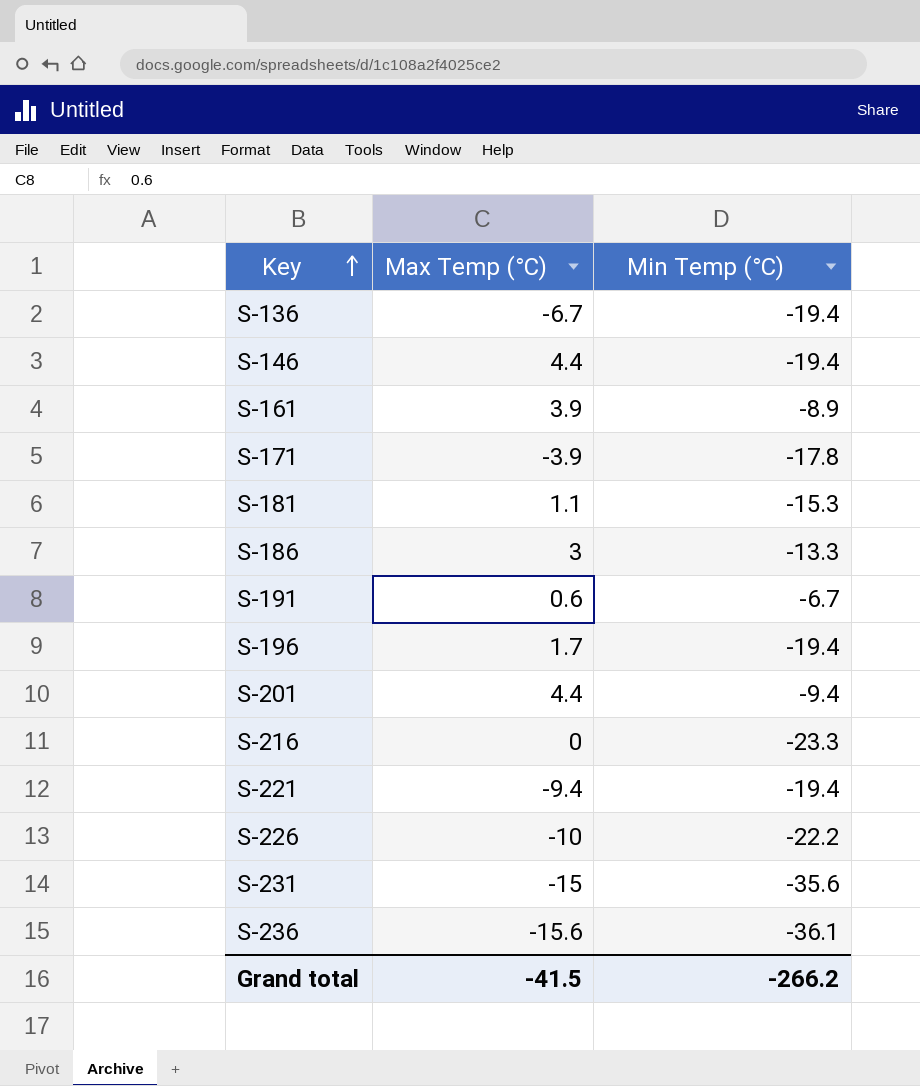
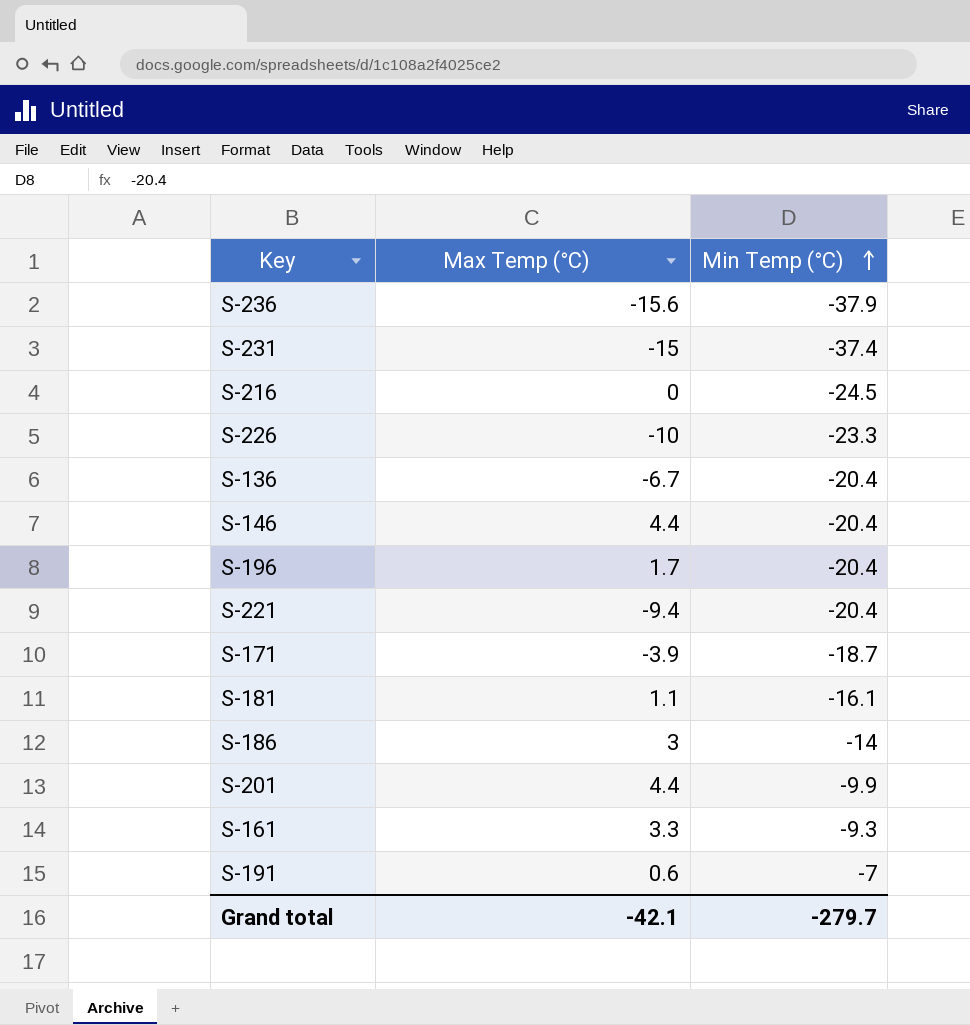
row order: Key ascending -> Min Temp (°C) ascending
S-236 | Min Temp (°C): -36.1 -> -37.9
S-231 | Min Temp (°C): -35.6 -> -37.4
S-216 | Min Temp (°C): -23.3 -> -24.5
S-226 | Min Temp (°C): -22.2 -> -23.3
S-136 | Min Temp (°C): -19.4 -> -20.4
S-146 | Min Temp (°C): -19.4 -> -20.4
S-196 | Min Temp (°C): -19.4 -> -20.4
S-221 | Min Temp (°C): -19.4 -> -20.4
S-171 | Min Temp (°C): -17.8 -> -18.7
S-181 | Min Temp (°C): -15.3 -> -16.1
S-186 | Min Temp (°C): -13.3 -> -14
S-201 | Min Temp (°C): -9.4 -> -9.9
S-161 | Max Temp (°C): 3.9 -> 3.3
S-161 | Min Temp (°C): -8.9 -> -9.3
S-191 | Min Temp (°C): -6.7 -> -7
Grand total | Max Temp (°C): -41.5 -> -42.1
Grand total | Min Temp (°C): -266.2 -> -279.7

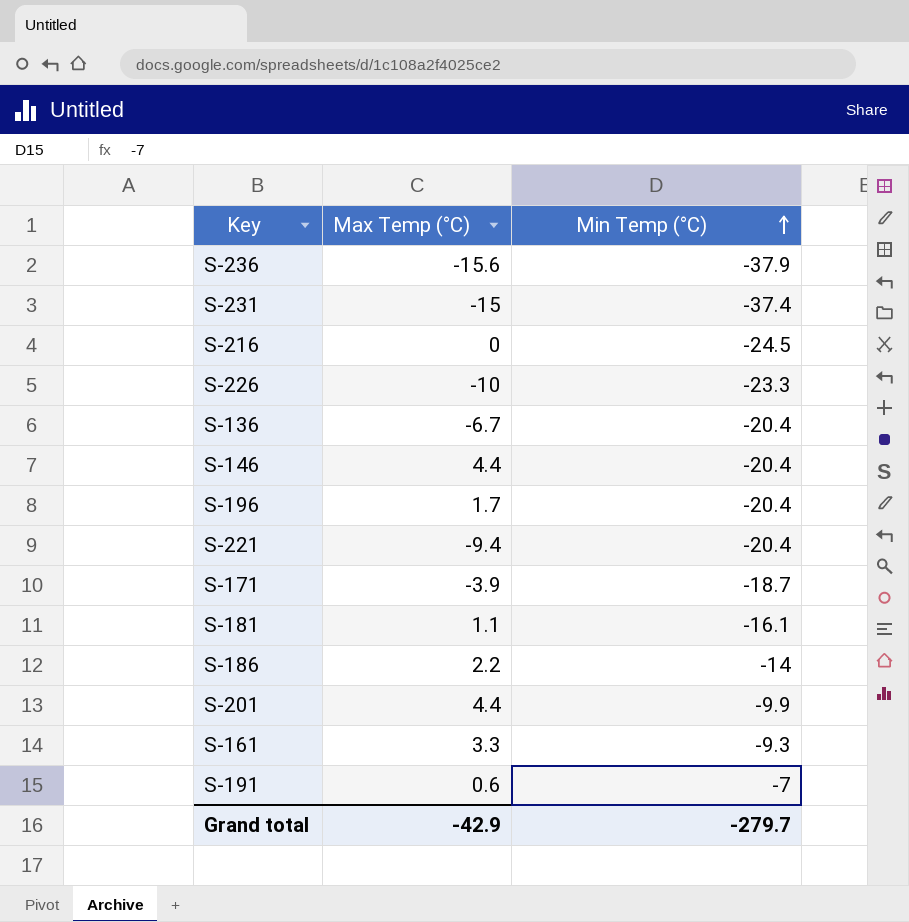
S-186 | Max Temp (°C): 3 -> 2.2
Grand total | Max Temp (°C): -42.1 -> -42.9

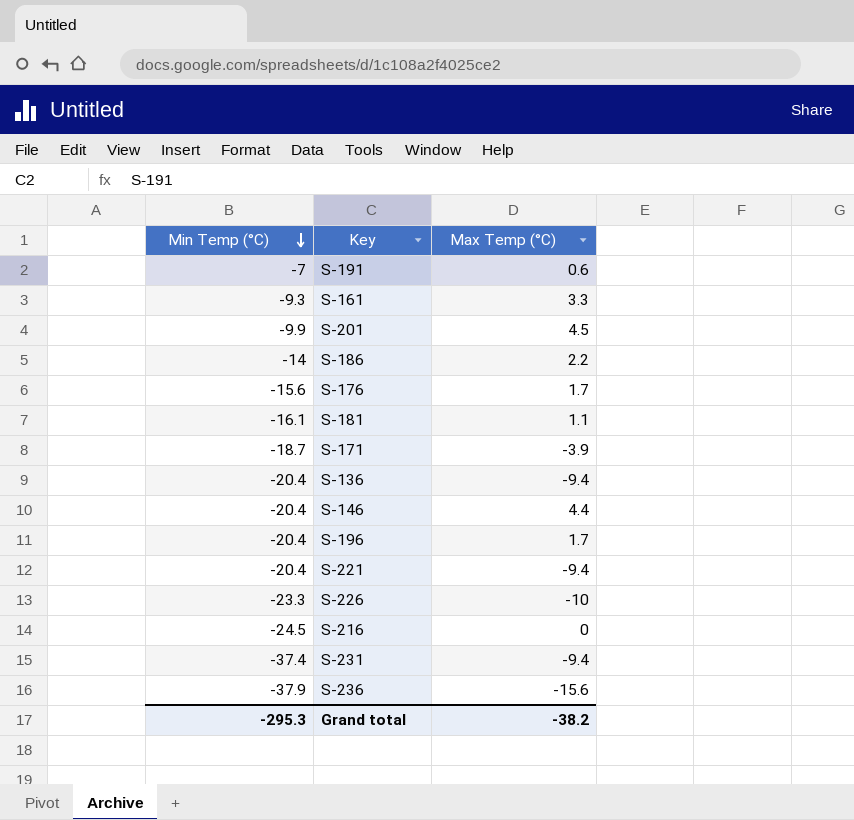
row order: Min Temp (°C) ascending -> Min Temp (°C) descending
column Min Temp (°C) | position: 3 -> 1
S-201 | Max Temp (°C): 4.4 -> 4.5
row S-176: none -> -15.6 | 1.7
S-136 | Max Temp (°C): -6.7 -> -9.4
S-231 | Max Temp (°C): -15 -> -9.4
Grand total | Min Temp (°C): -279.7 -> -295.3
Grand total | Max Temp (°C): -42.9 -> -38.2

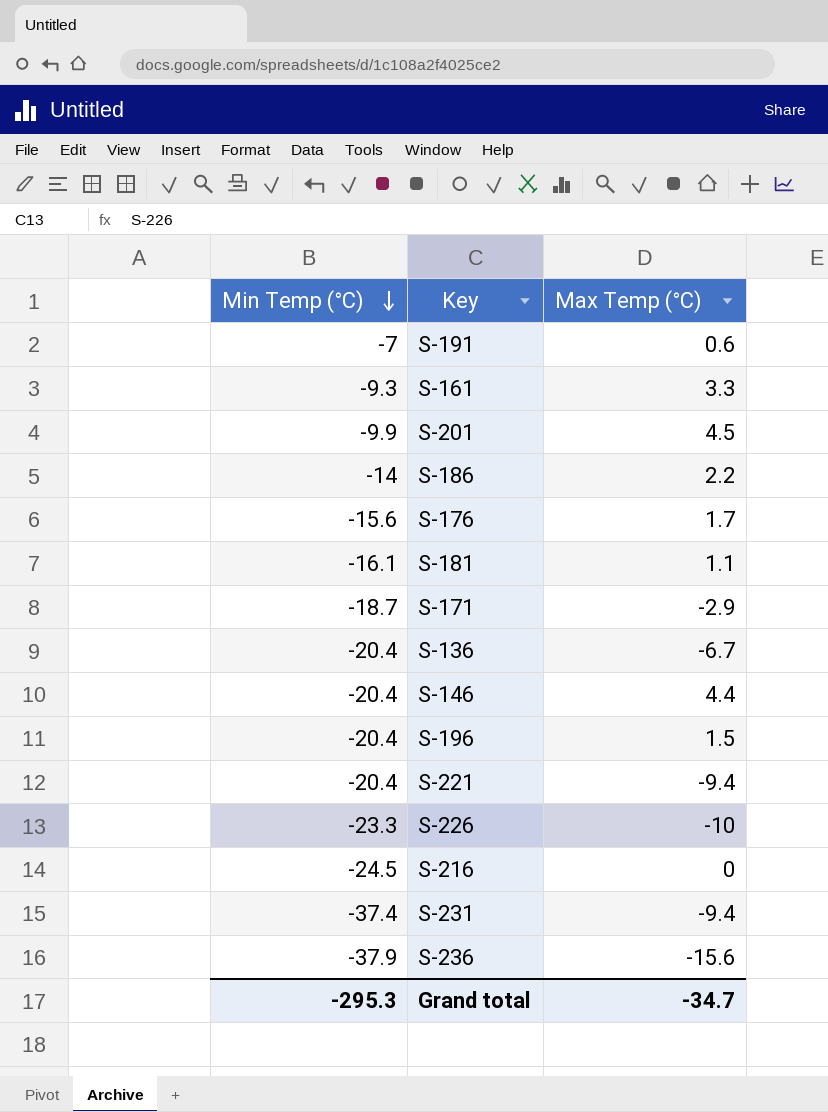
S-171 | Max Temp (°C): -3.9 -> -2.9
S-136 | Max Temp (°C): -9.4 -> -6.7
S-196 | Max Temp (°C): 1.7 -> 1.5
Grand total | Max Temp (°C): -38.2 -> -34.7

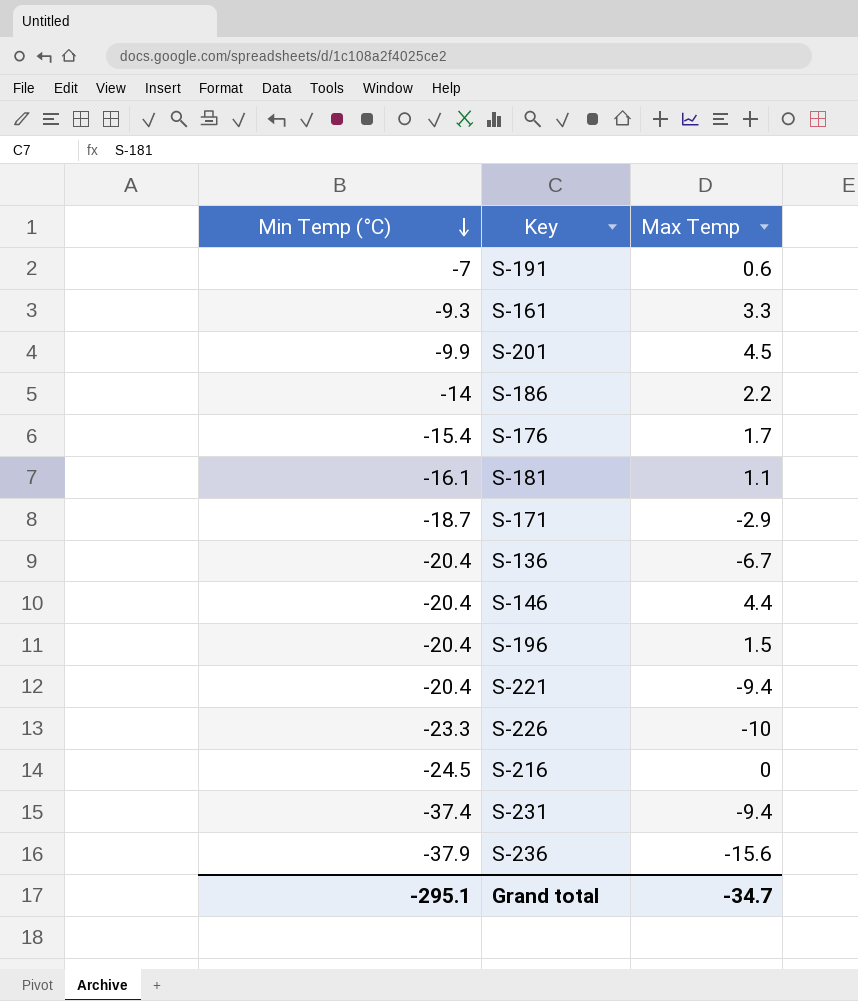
column name: Max Temp (°C) -> Max Temp
S-176 | Min Temp (°C): -15.6 -> -15.4
Grand total | Min Temp (°C): -295.3 -> -295.1

